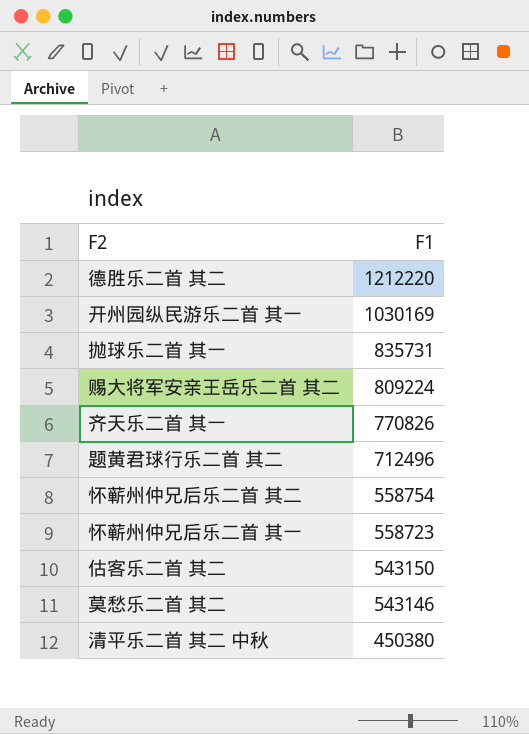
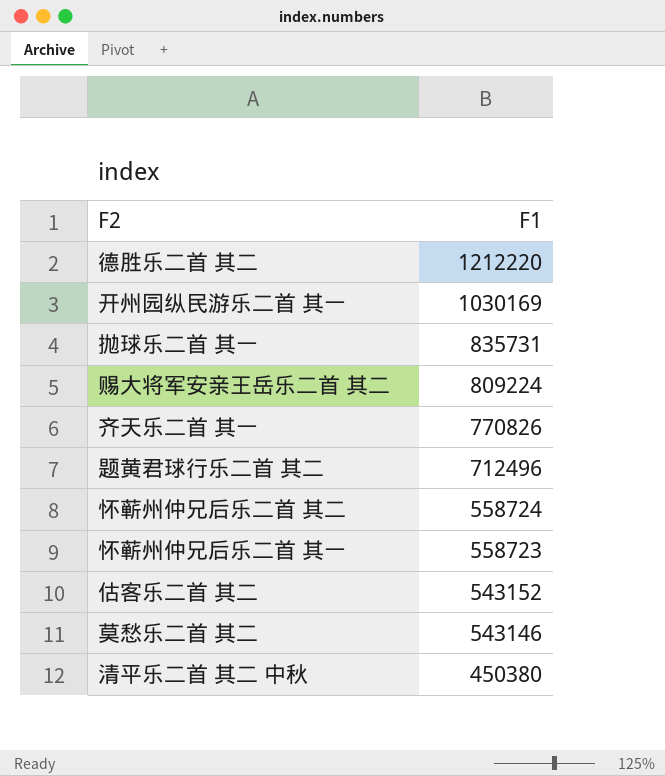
怀蕲州仲兄后乐二首 其二 | F1: 558754 -> 558724
估客乐二首 其二 | F1: 543150 -> 543152

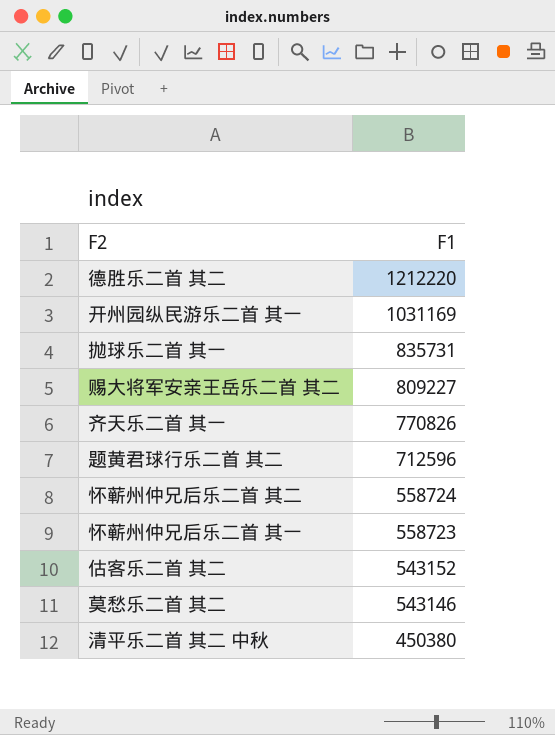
开州园纵民游乐二首 其一 | F1: 1030169 -> 1031169
赐大将军安亲王岳乐二首 其二 | F1: 809224 -> 809227
题黄君球行乐二首 其二 | F1: 712496 -> 712596

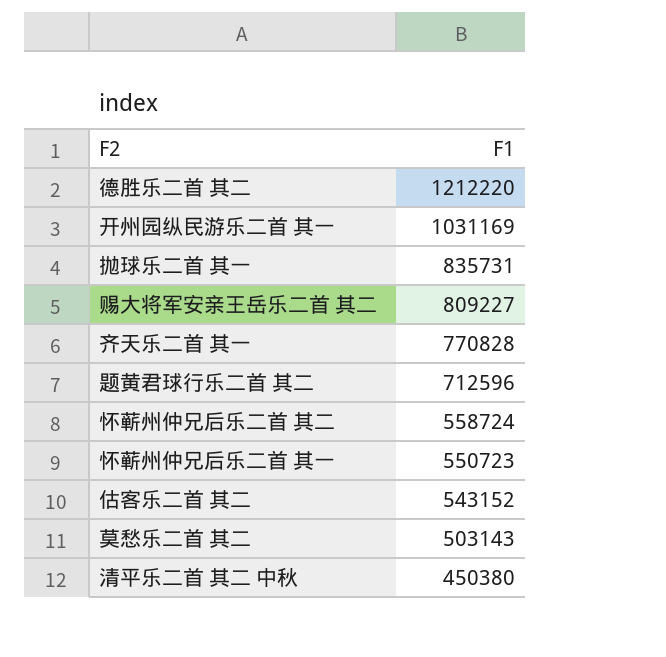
齐天乐二首 其一 | F1: 770826 -> 770828
怀蕲州仲兄后乐二首 其一 | F1: 558723 -> 550723
莫愁乐二首 其二 | F1: 543146 -> 503143

